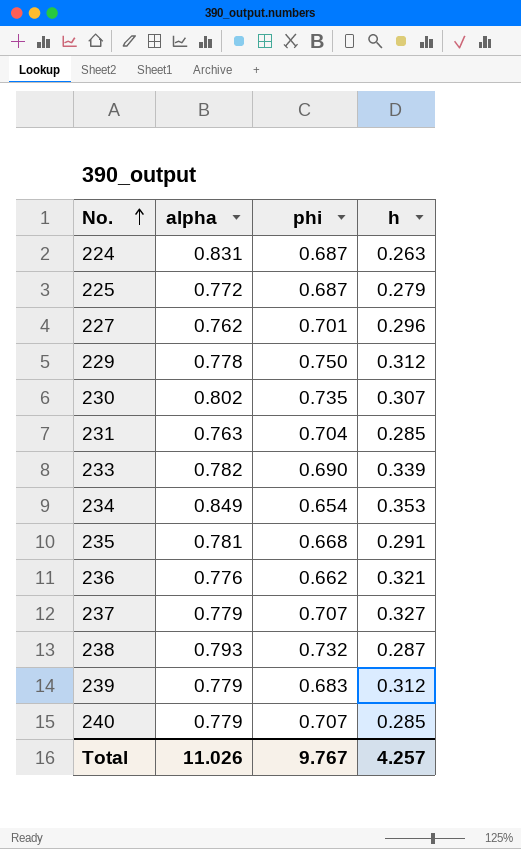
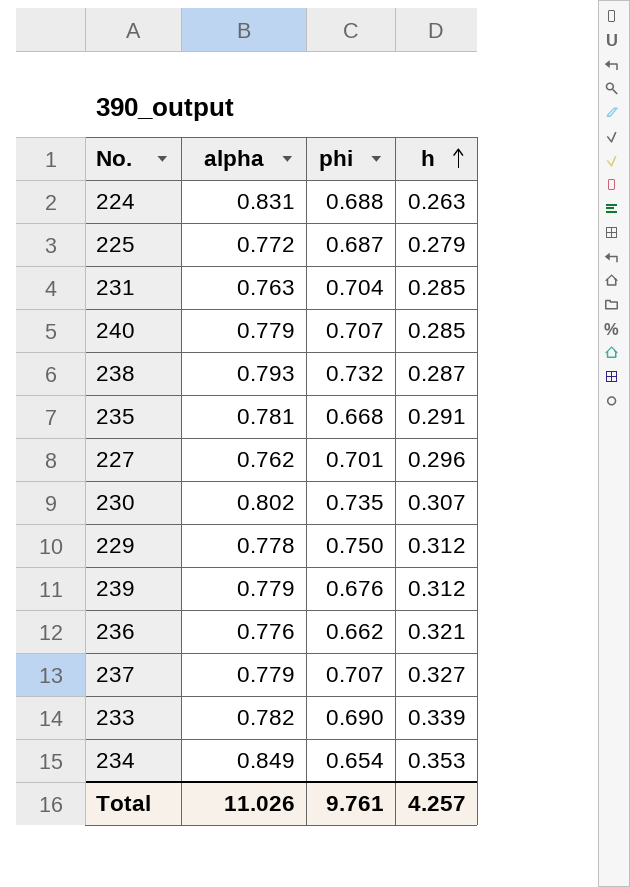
row order: No. ascending -> h ascending
224 | phi: 0.687 -> 0.688
239 | phi: 0.683 -> 0.676
Total | phi: 9.767 -> 9.761

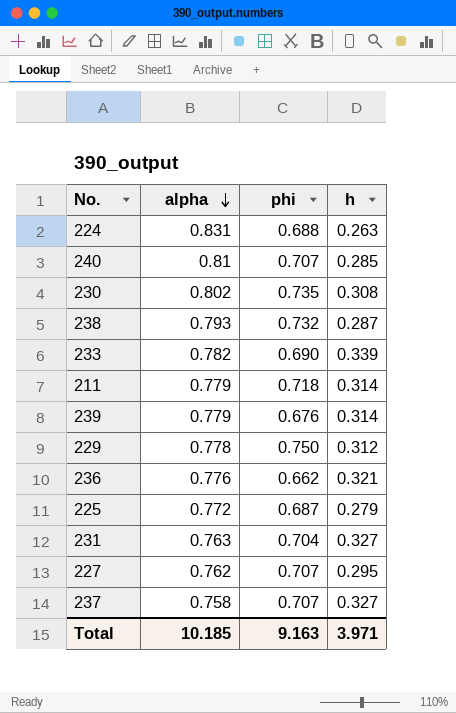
row order: h ascending -> alpha descending
row 235: 0.781 | 0.668 | 0.291 -> none
row 234: 0.849 | 0.654 | 0.353 -> none
240 | alpha: 0.779 -> 0.81
230 | h: 0.307 -> 0.308
row 211: none -> 0.779 | 0.718 | 0.314
239 | h: 0.312 -> 0.314
231 | h: 0.285 -> 0.327
227 | phi: 0.701 -> 0.707
227 | h: 0.296 -> 0.295
237 | alpha: 0.779 -> 0.758
Total | alpha: 11.026 -> 10.185
Total | phi: 9.761 -> 9.163
Total | h: 4.257 -> 3.971

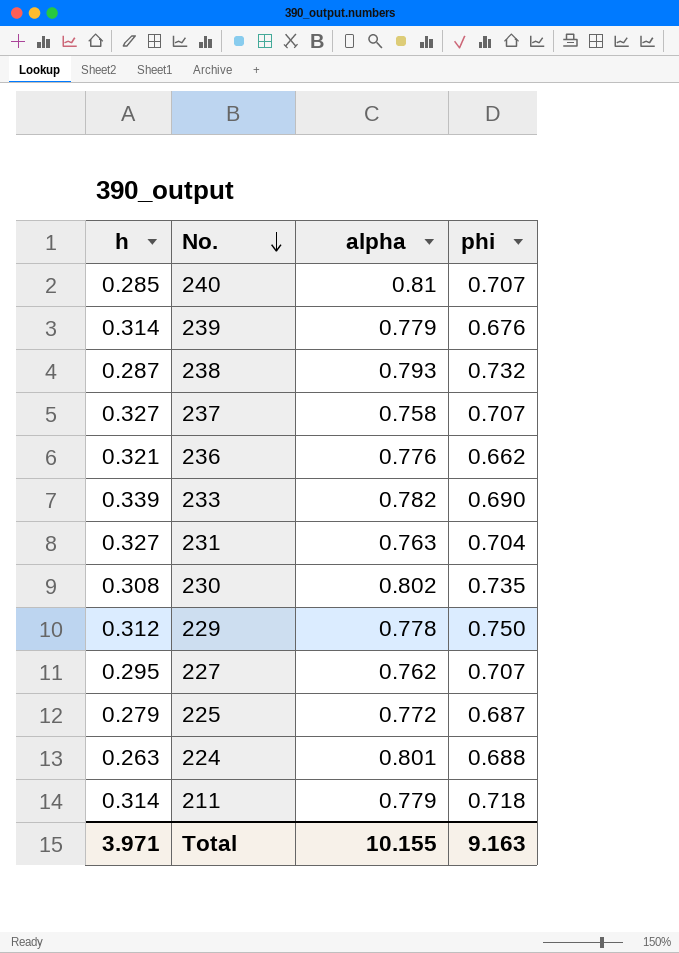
row order: alpha descending -> No. descending
column h | position: 4 -> 1
224 | alpha: 0.831 -> 0.801
Total | alpha: 10.185 -> 10.155

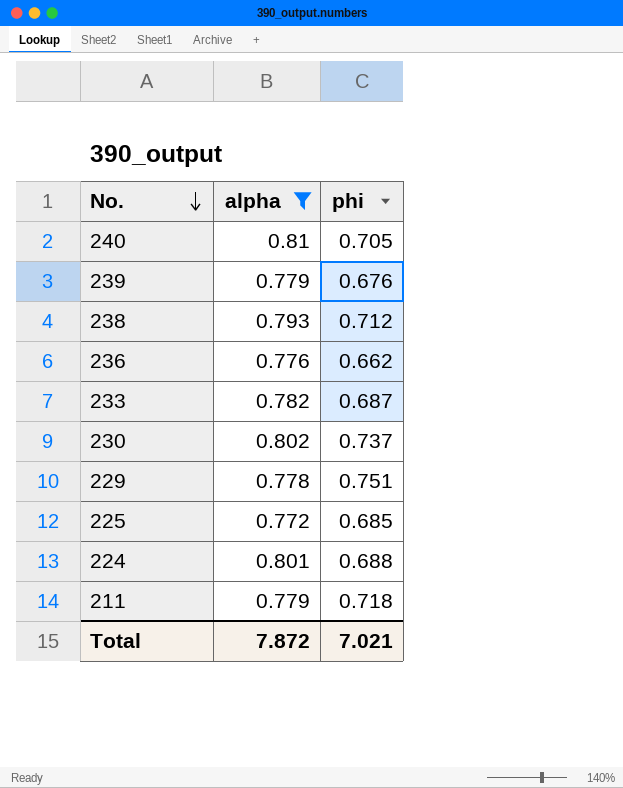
filter: none -> alpha >= 0.772
column h | position: 1 -> none
240 | phi: 0.707 -> 0.705
238 | phi: 0.732 -> 0.712
233 | phi: 0.690 -> 0.687
230 | phi: 0.735 -> 0.737
229 | phi: 0.750 -> 0.751
225 | phi: 0.687 -> 0.685
Total | alpha: 10.155 -> 7.872
Total | phi: 9.163 -> 7.021

